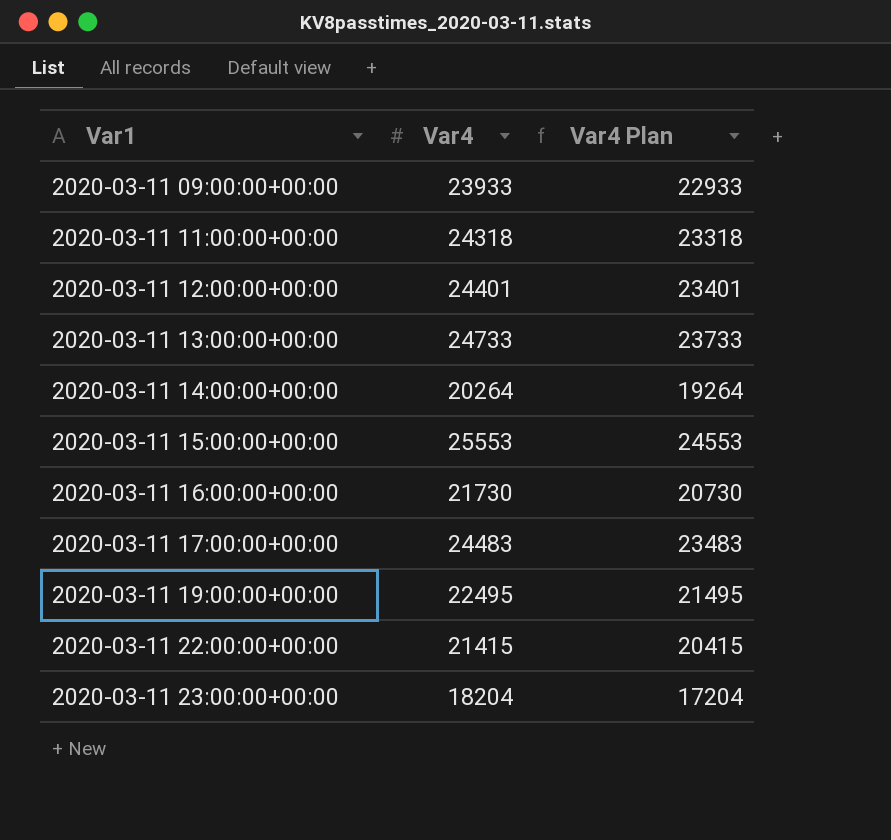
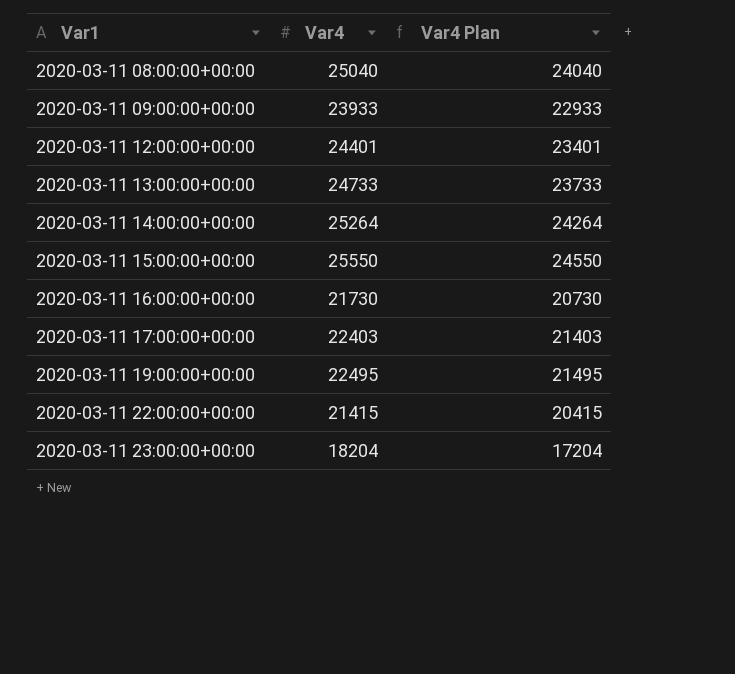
row 2020-03-11 11:00:00+00:00: 24318 | 23318 -> none
row 2020-03-11 08:00:00+00:00: none -> 25040 | 24040
2020-03-11 14:00:00+00:00 | Var4: 20264 -> 25264
2020-03-11 14:00:00+00:00 | Var4 Plan: 19264 -> 24264
2020-03-11 15:00:00+00:00 | Var4: 25553 -> 25550
2020-03-11 15:00:00+00:00 | Var4 Plan: 24553 -> 24550
2020-03-11 17:00:00+00:00 | Var4: 24483 -> 22403
2020-03-11 17:00:00+00:00 | Var4 Plan: 23483 -> 21403

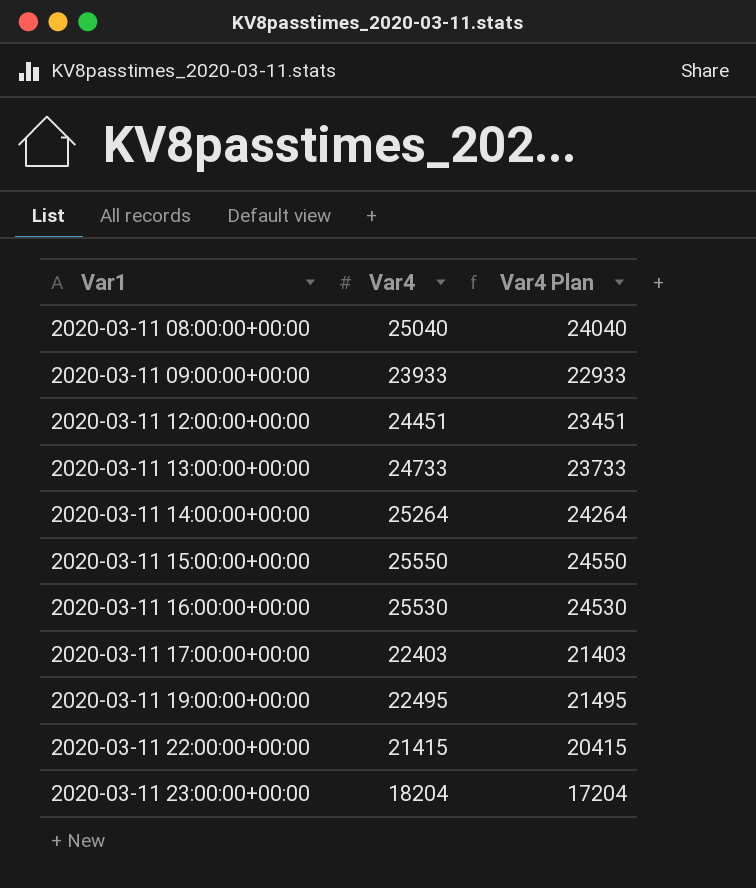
2020-03-11 12:00:00+00:00 | Var4: 24401 -> 24451
2020-03-11 12:00:00+00:00 | Var4 Plan: 23401 -> 23451
2020-03-11 16:00:00+00:00 | Var4: 21730 -> 25530
2020-03-11 16:00:00+00:00 | Var4 Plan: 20730 -> 24530

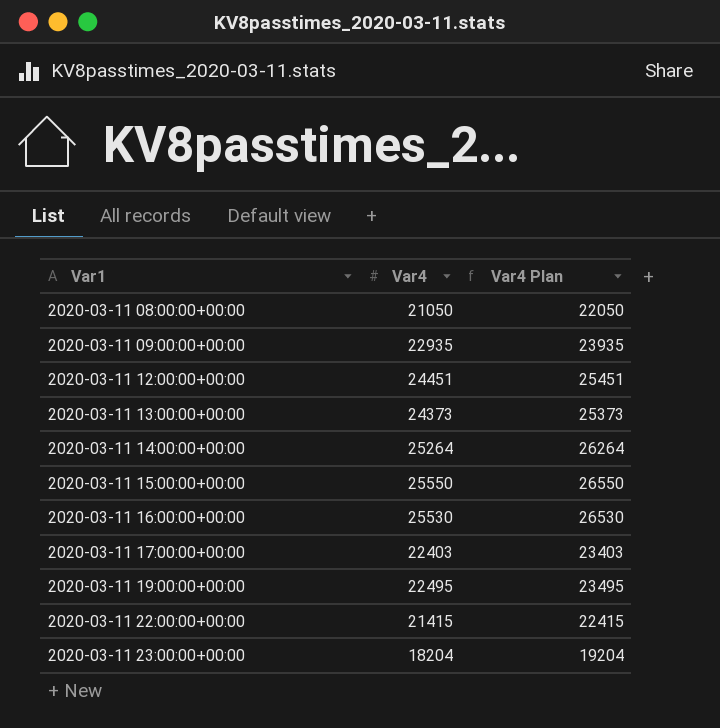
column Var4 Plan | formula: [Var4] - 1000 -> [Var4] + 1000
2020-03-11 08:00:00+00:00 | Var4: 25040 -> 21050
2020-03-11 09:00:00+00:00 | Var4: 23933 -> 22935
2020-03-11 13:00:00+00:00 | Var4: 24733 -> 24373

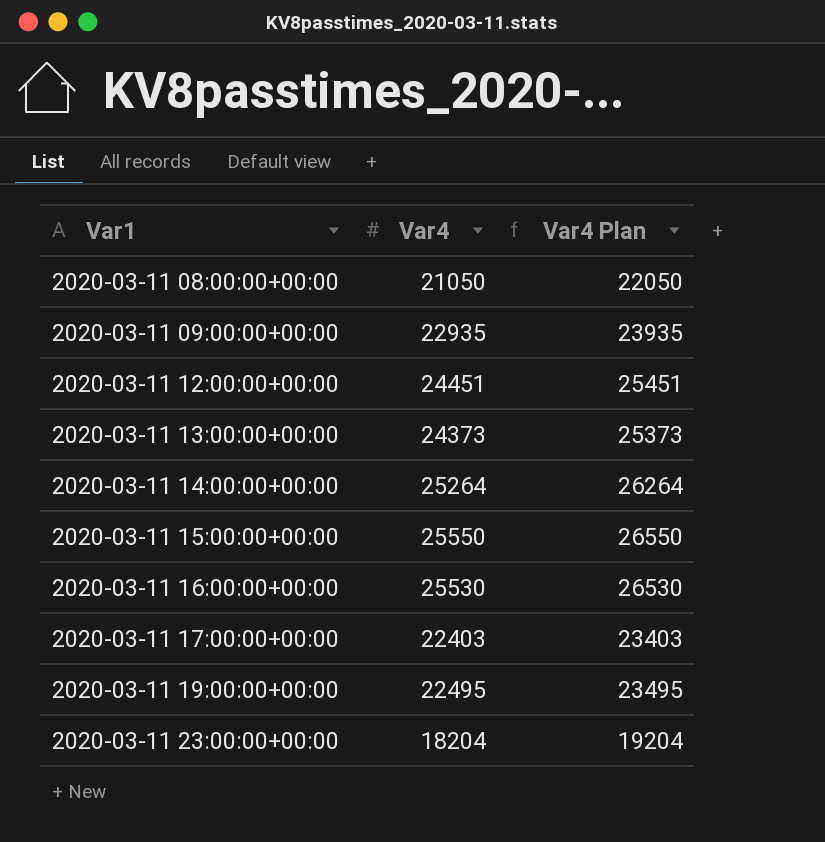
row 2020-03-11 22:00:00+00:00: 21415 | 22415 -> none

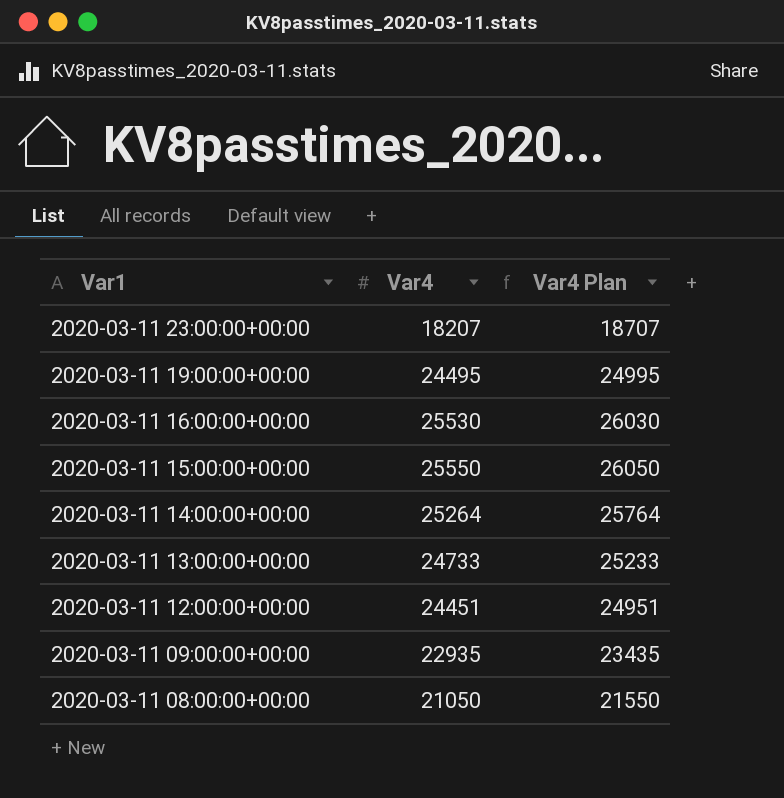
row order: Var1 ascending -> Var1 descending
column Var4 Plan | formula: [Var4] + 1000 -> [Var4] + 500
row 2020-03-11 17:00:00+00:00: 22403 | 23403 -> none
2020-03-11 23:00:00+00:00 | Var4: 18204 -> 18207
2020-03-11 19:00:00+00:00 | Var4: 22495 -> 24495
2020-03-11 13:00:00+00:00 | Var4: 24373 -> 24733

